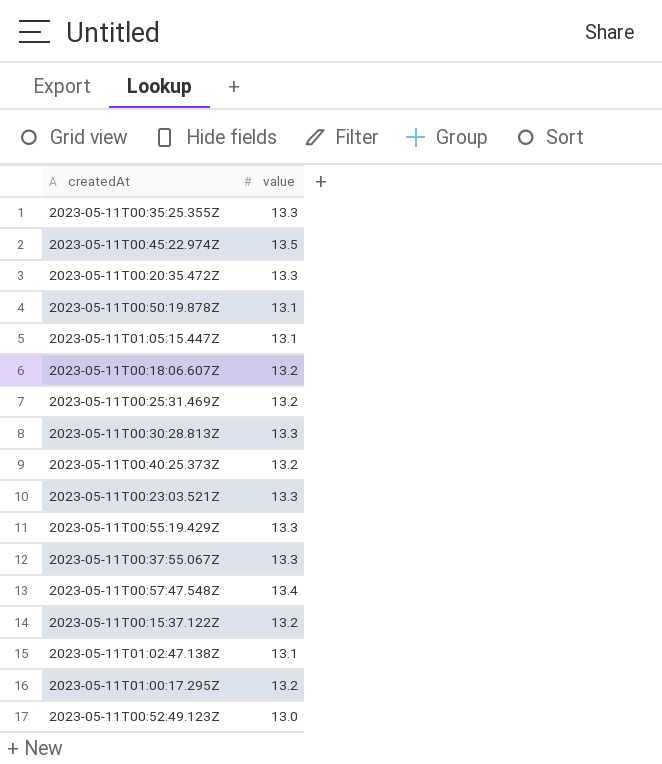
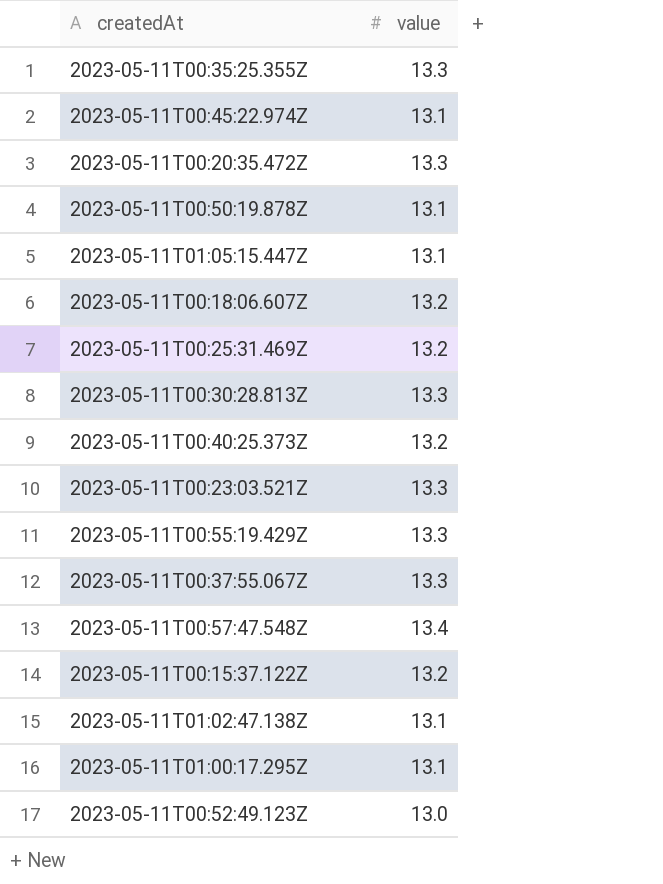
2023-05-11T00:45:22.974Z | value: 13.5 -> 13.1
2023-05-11T01:00:17.295Z | value: 13.2 -> 13.1

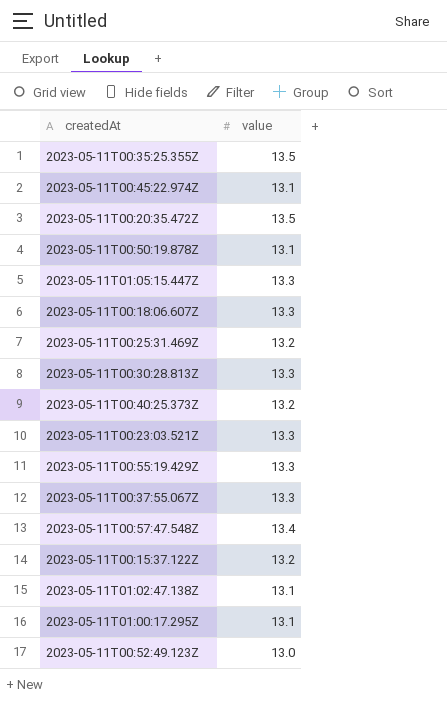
2023-05-11T00:35:25.355Z | value: 13.3 -> 13.5
2023-05-11T00:20:35.472Z | value: 13.3 -> 13.5
2023-05-11T01:05:15.447Z | value: 13.1 -> 13.3
2023-05-11T00:18:06.607Z | value: 13.2 -> 13.3

